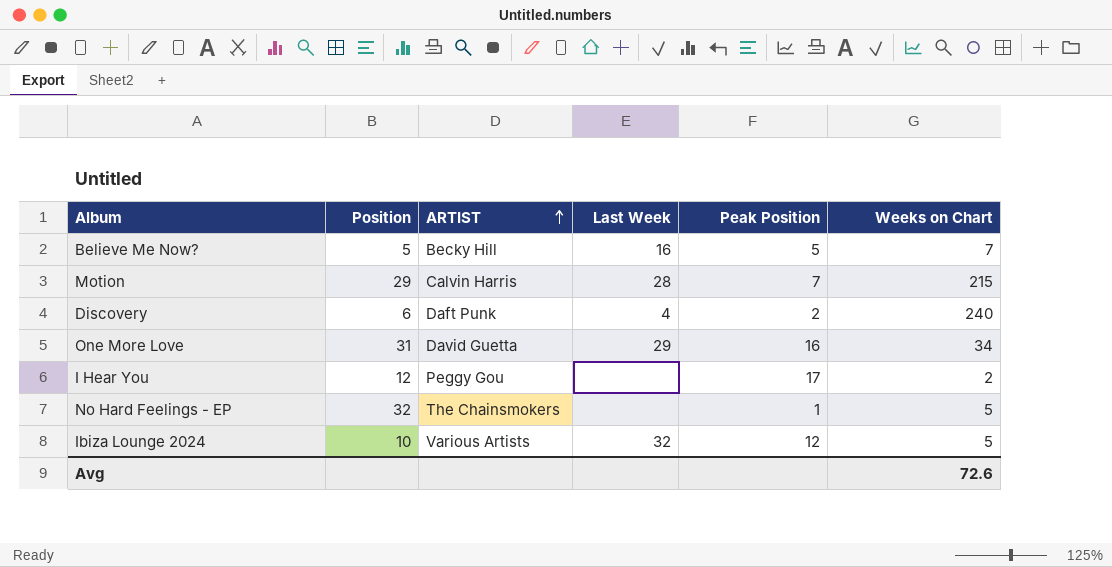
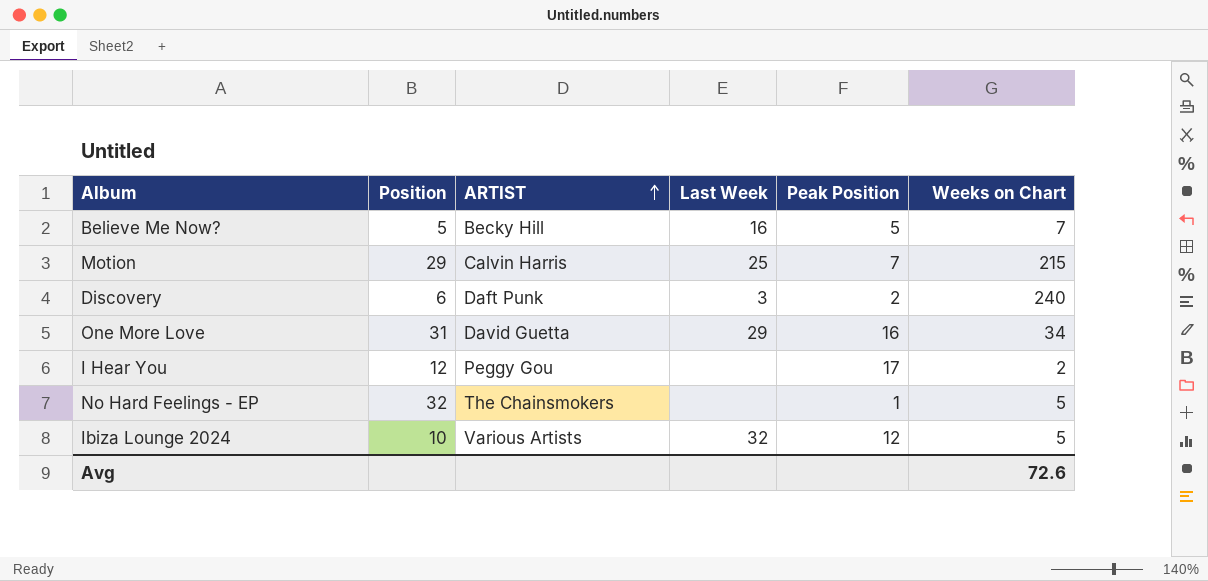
Motion | Last Week: 28 -> 25
Discovery | Last Week: 4 -> 3

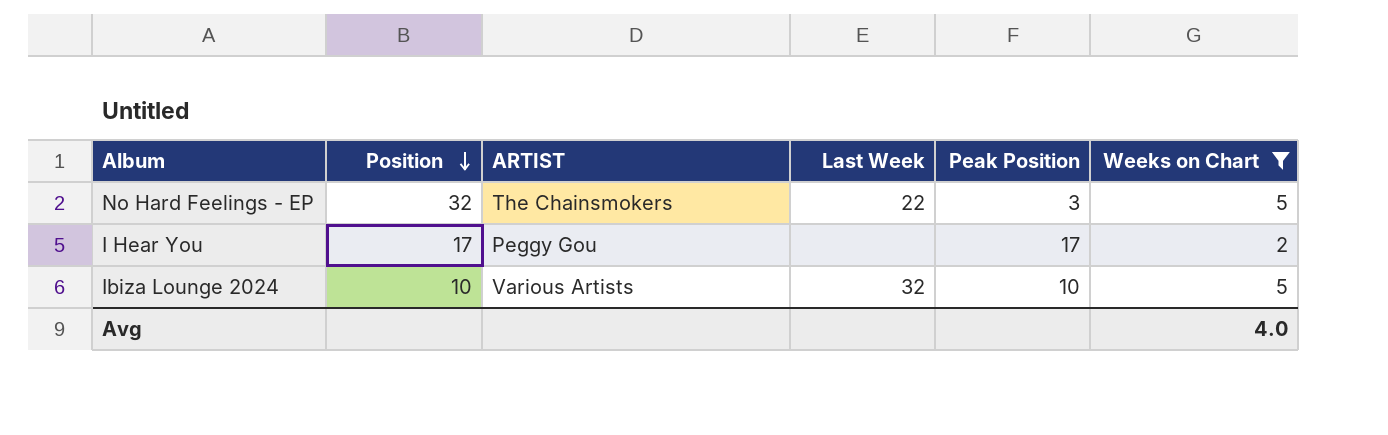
filter: none -> Weeks on Chart <= 5
row order: ARTIST ascending -> Position descending
No Hard Feelings - EP | Last Week: none -> 22
No Hard Feelings - EP | Peak Position: 1 -> 3
I Hear You | Position: 12 -> 17
Ibiza Lounge 2024 | Peak Position: 12 -> 10
Avg | Weeks on Chart: 72.6 -> 4.0

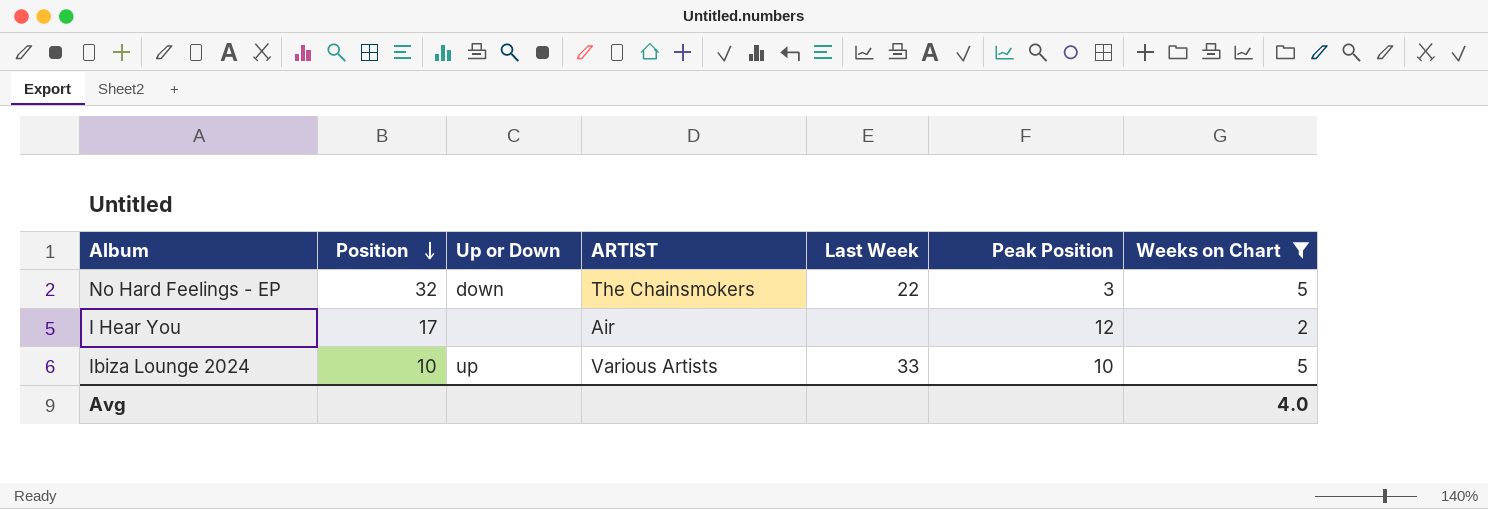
column Up or Down | position: none -> 3
I Hear You | ARTIST: Peggy Gou -> Air
I Hear You | Peak Position: 17 -> 12
Ibiza Lounge 2024 | Last Week: 32 -> 33

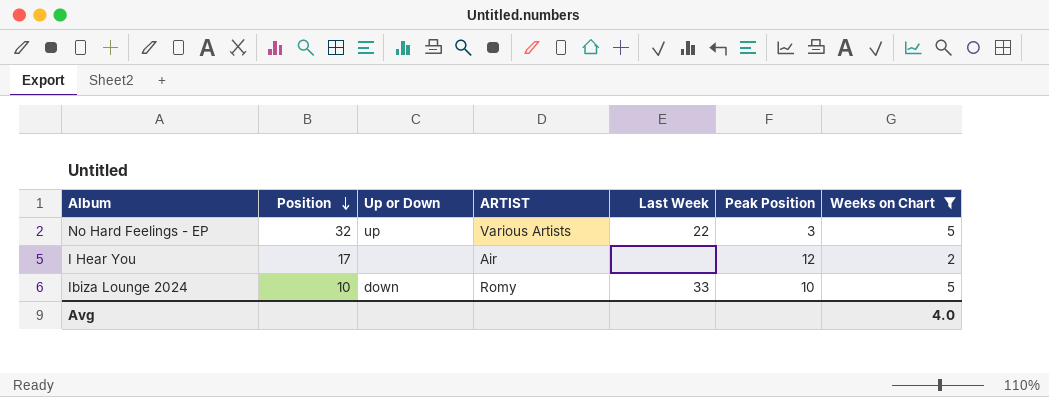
No Hard Feelings - EP | Up or Down: down -> up
No Hard Feelings - EP | ARTIST: The Chainsmokers -> Various Artists
Ibiza Lounge 2024 | Up or Down: up -> down
Ibiza Lounge 2024 | ARTIST: Various Artists -> Romy

